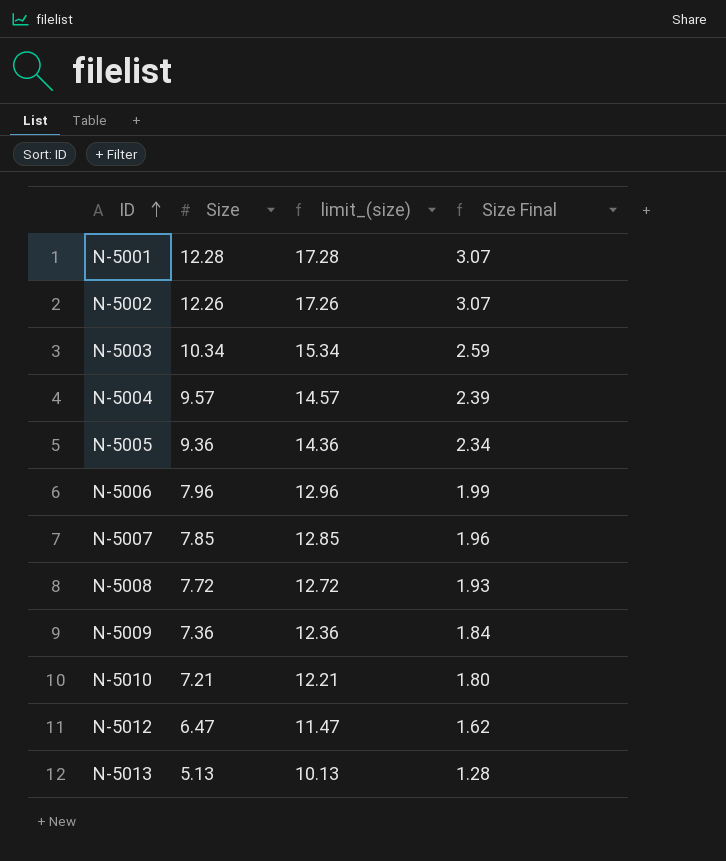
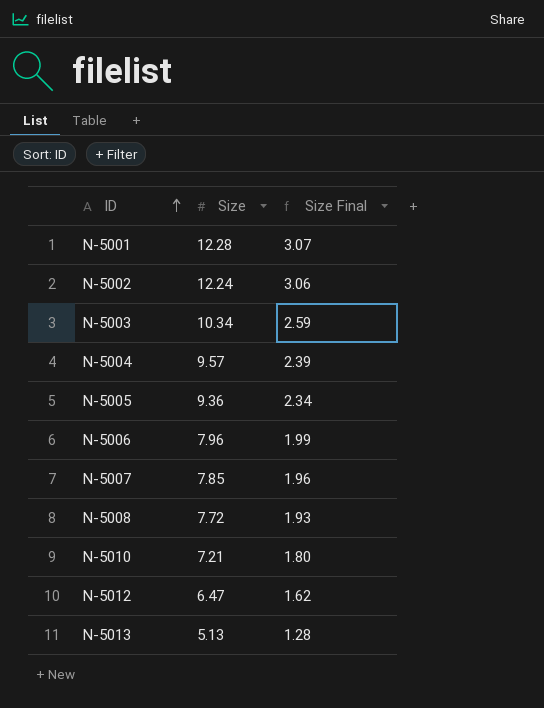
column limit_(size) | formula: [Size] + 5 -> none
row N-5009: 7.36 | 12.36 | 1.84 -> none
N-5002 | Size: 12.26 -> 12.24
N-5002 | Size Final: 3.07 -> 3.06

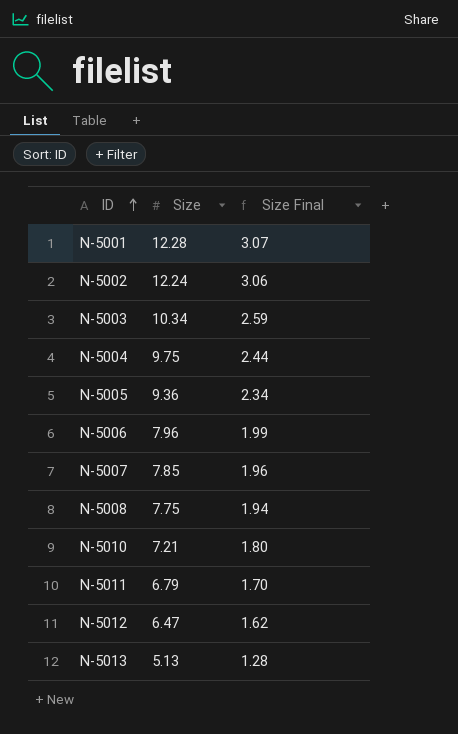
N-5004 | Size: 9.57 -> 9.75
N-5004 | Size Final: 2.39 -> 2.44
N-5008 | Size: 7.72 -> 7.75
N-5008 | Size Final: 1.93 -> 1.94
row N-5011: none -> 6.79 | 1.70

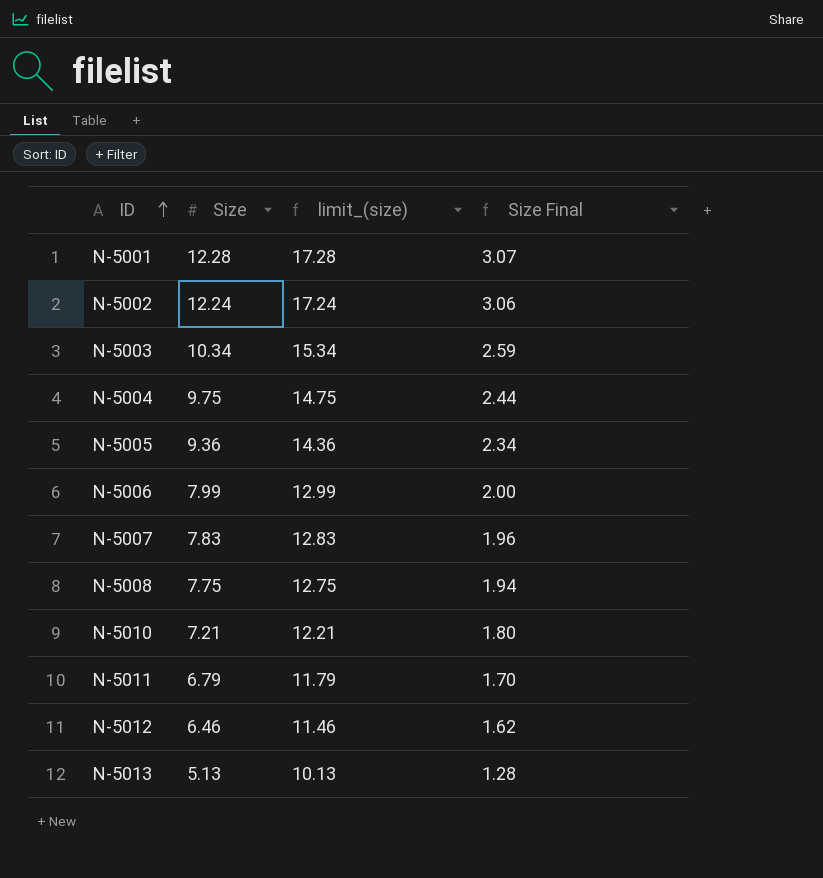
column limit_(size) | formula: none -> [Size] + 5
N-5006 | Size: 7.96 -> 7.99
N-5006 | Size Final: 1.99 -> 2.00
N-5007 | Size: 7.85 -> 7.83
N-5012 | Size: 6.47 -> 6.46

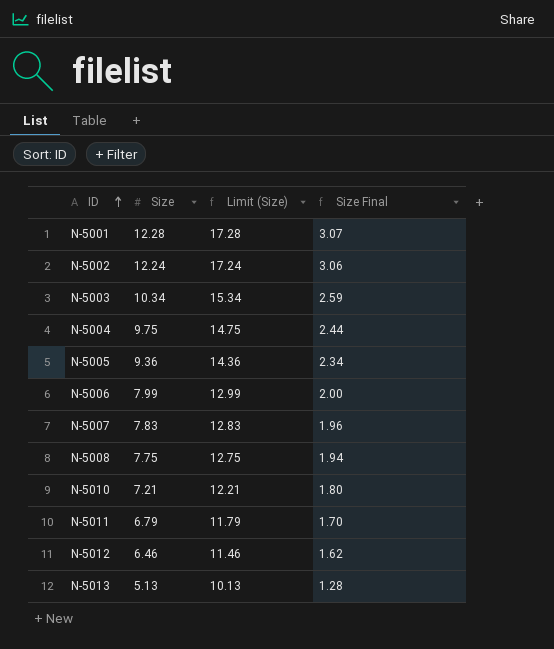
column name: limit_(size) -> Limit (Size)

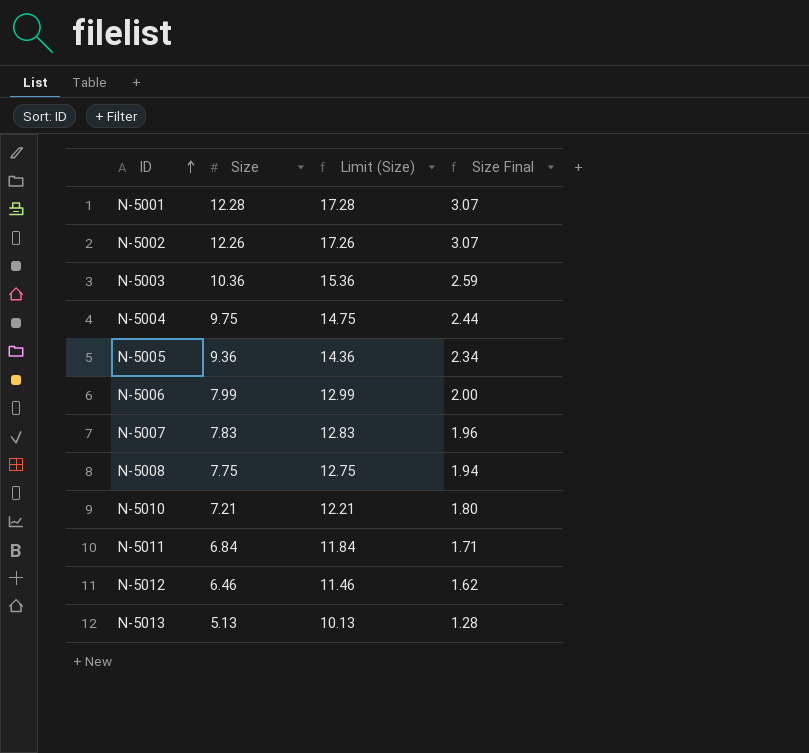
N-5002 | Size: 12.24 -> 12.26
N-5002 | Limit (Size): 17.24 -> 17.26
N-5002 | Size Final: 3.06 -> 3.07
N-5003 | Size: 10.34 -> 10.36
N-5003 | Limit (Size): 15.34 -> 15.36
N-5011 | Size: 6.79 -> 6.84
N-5011 | Limit (Size): 11.79 -> 11.84
N-5011 | Size Final: 1.70 -> 1.71

